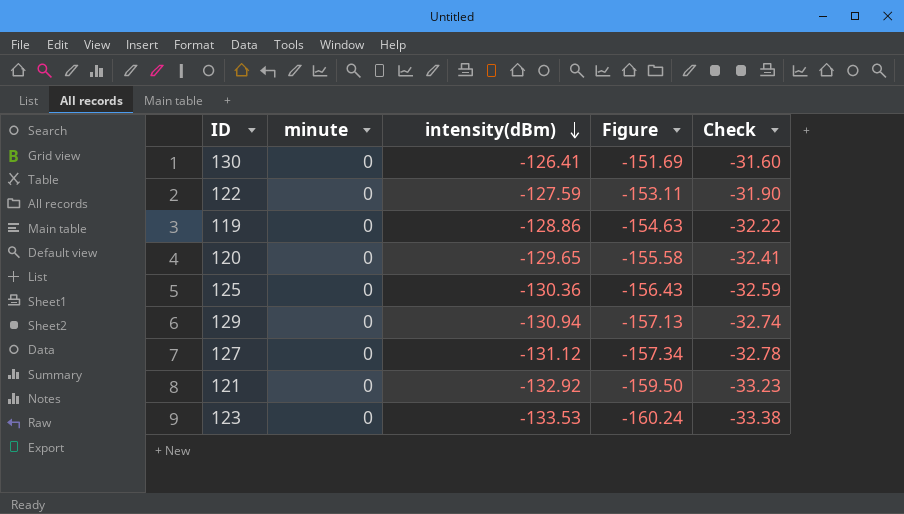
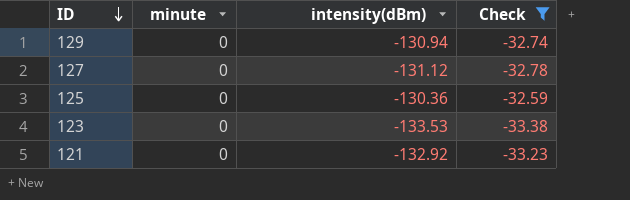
filter: none -> Check <= -32.59
row order: intensity(dBm) descending -> ID descending
column Figure | formula: [intensity(dBm)] * 1.2 -> none

